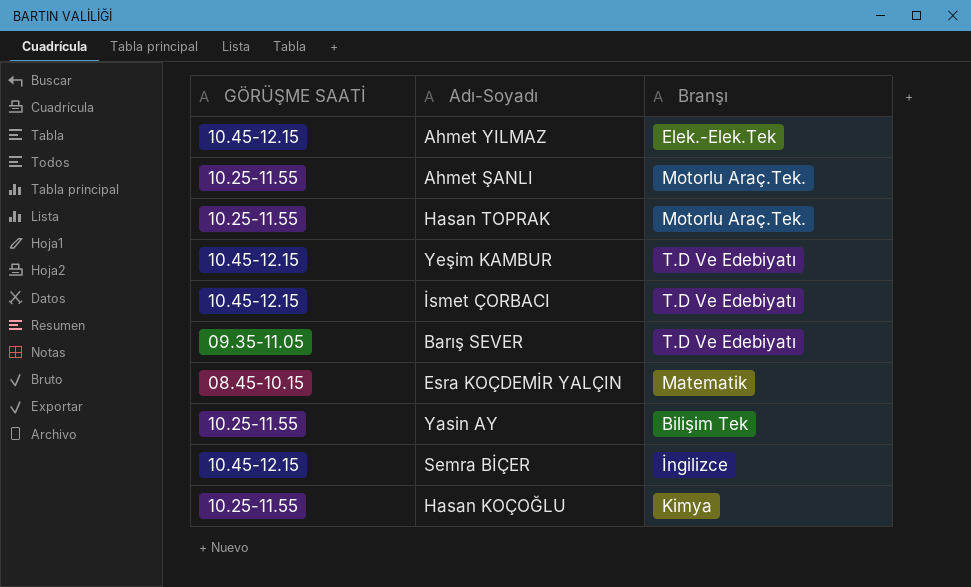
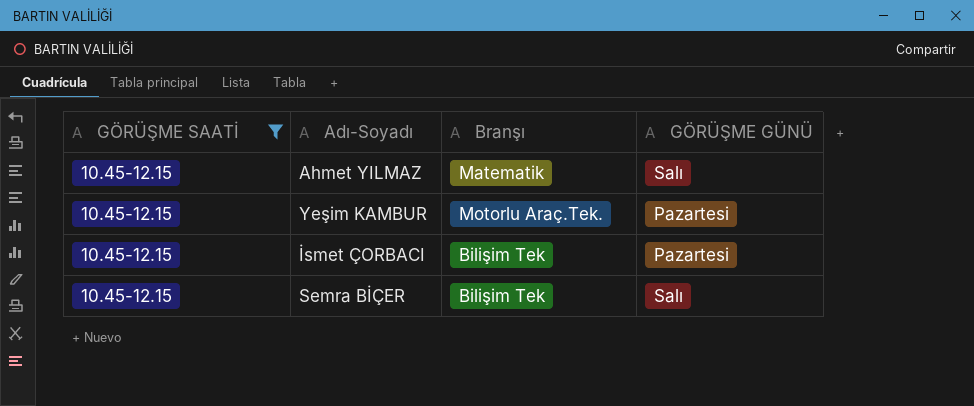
filter: none -> GÖRÜŞME SAATİ = 10.45-12.15
column GÖRÜŞME GÜNÜ | position: none -> 4
Ahmet YILMAZ | Branşı: Elek.-Elek.Tek -> Matematik
Yeşim KAMBUR | Branşı: T.D Ve Edebiyatı -> Motorlu Araç.Tek.
İsmet ÇORBACI | Branşı: T.D Ve Edebiyatı -> Bilişim Tek
Semra BİÇER | Branşı: İngilizce -> Bilişim Tek

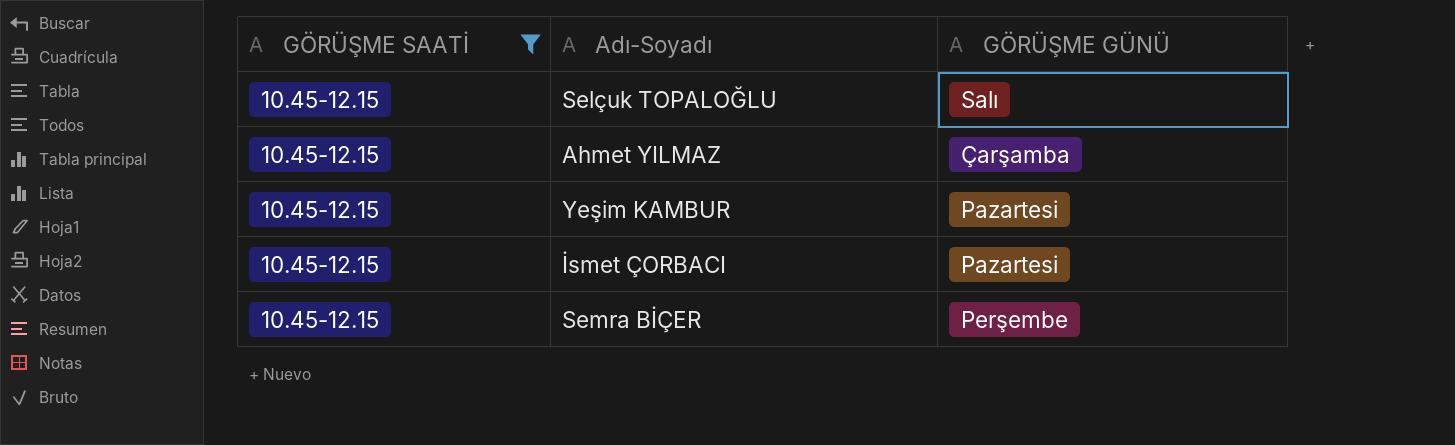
column Branşı | position: 3 -> none
row Selçuk TOPALOĞLU: none -> 10.45-12.15 | Salı
Ahmet YILMAZ | GÖRÜŞME GÜNÜ: Salı -> Çarşamba
Semra BİÇER | GÖRÜŞME GÜNÜ: Salı -> Perşembe

